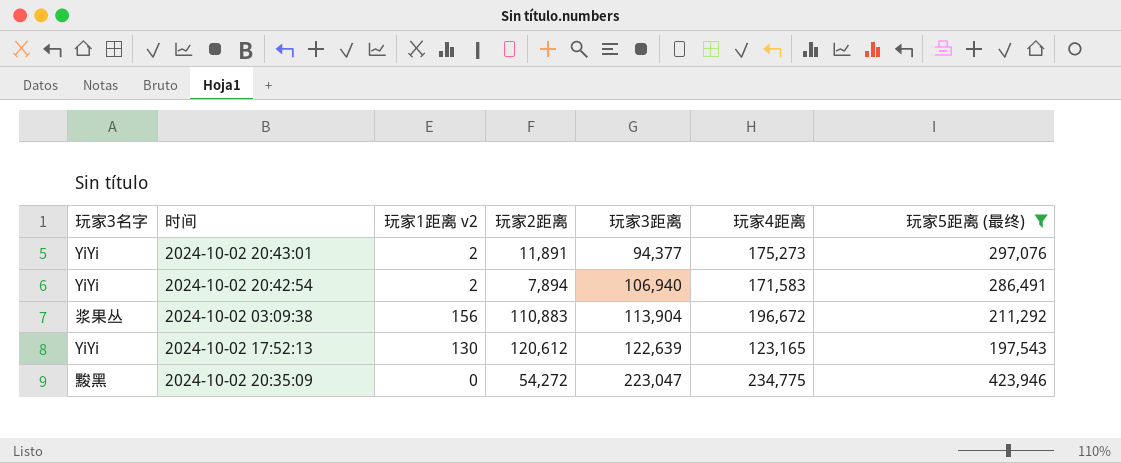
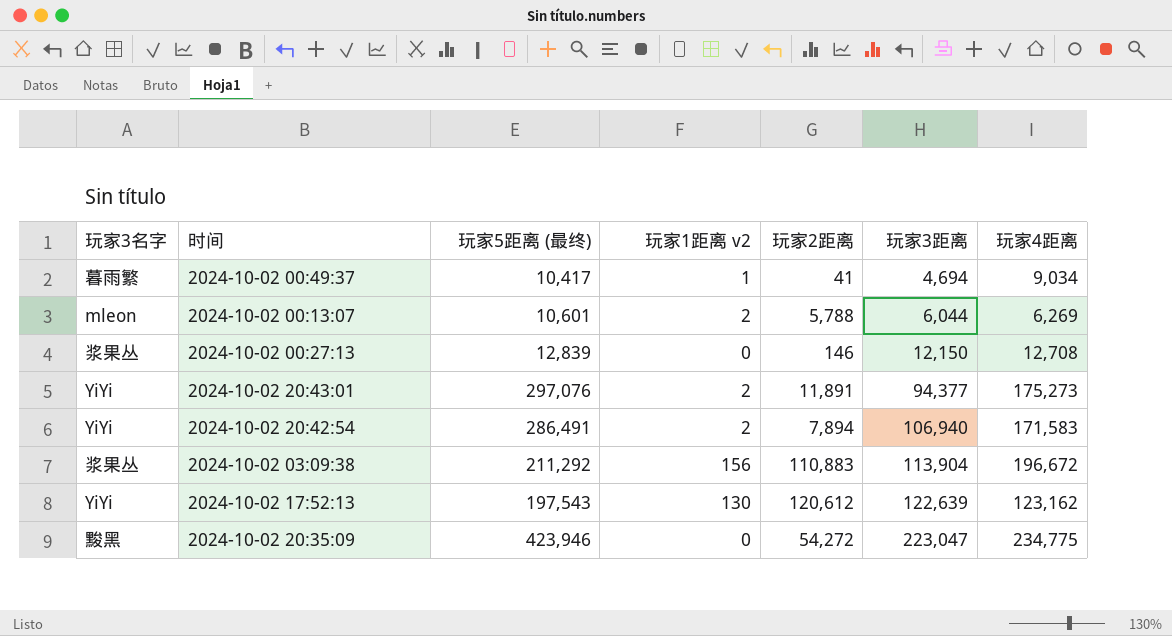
filter: 玩家5距离 (最终) >= 197,543 -> none
column 玩家5距离 (最终) | position: 7 -> 3
2024-10-02 17:52:13 | 玩家4距离: 123,165 -> 123,162

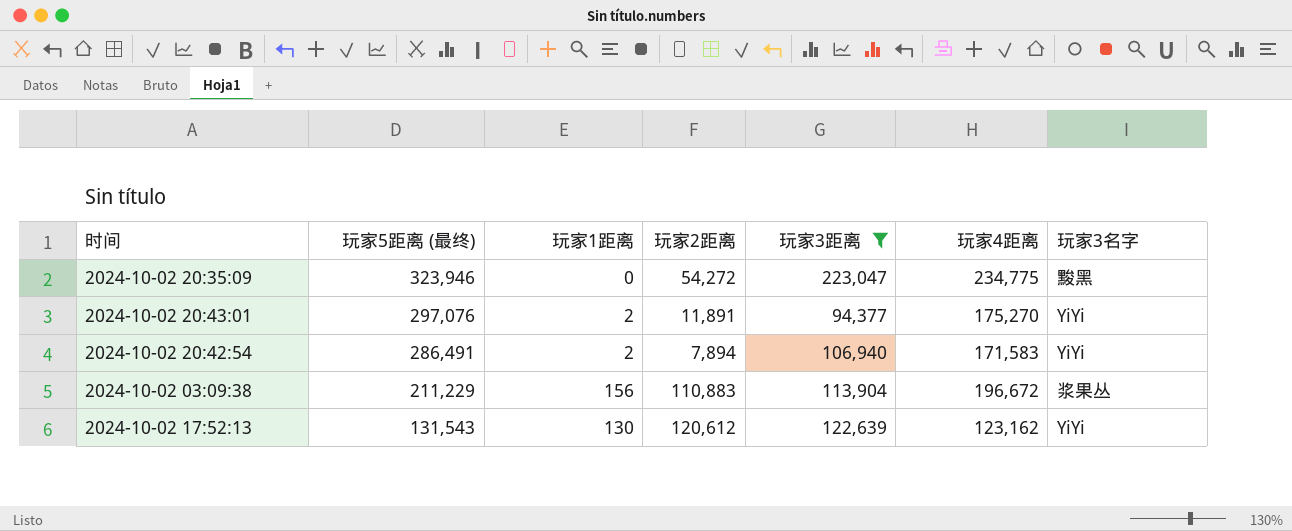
filter: none -> 玩家3距离 >= 94,377
row order: 玩家3距离 ascending -> 玩家5距离 (最终) descending
column name: 玩家1距离 v2 -> 玩家1距离
column 玩家3名字 | position: 1 -> 7
2024-10-02 20:35:09 | 玩家5距离 (最终): 423,946 -> 323,946
2024-10-02 20:43:01 | 玩家4距离: 175,273 -> 175,270
2024-10-02 03:09:38 | 玩家5距离 (最终): 211,292 -> 211,229
2024-10-02 17:52:13 | 玩家5距离 (最终): 197,543 -> 131,543

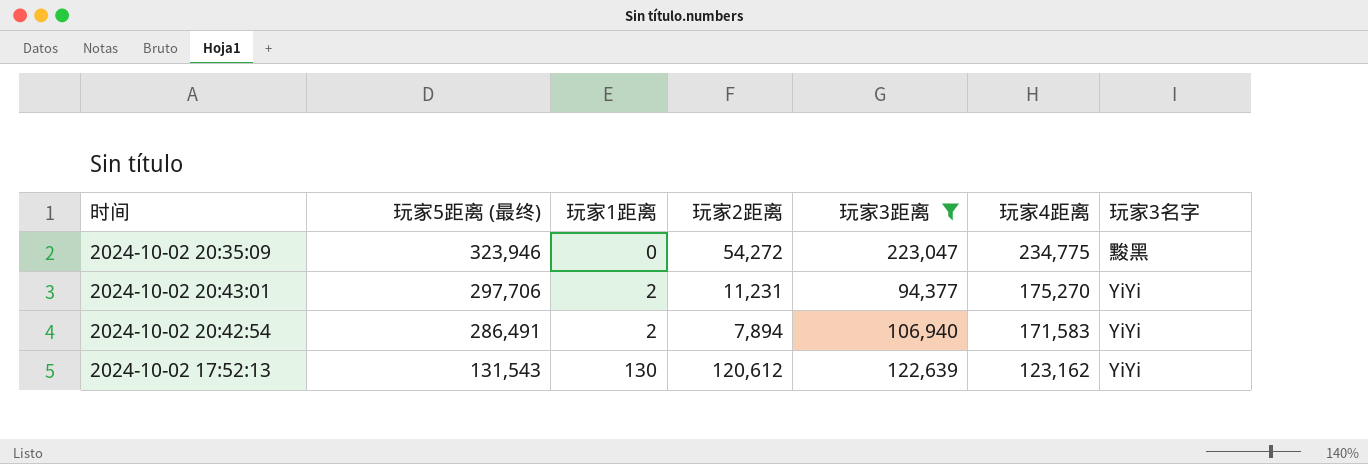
row 2024-10-02 03:09:38: 211,229 | 156 | 110,883 | 113,904 | 196,672 | 浆果丛 -> none
2024-10-02 20:43:01 | 玩家5距离 (最终): 297,076 -> 297,706
2024-10-02 20:43:01 | 玩家2距离: 11,891 -> 11,231

